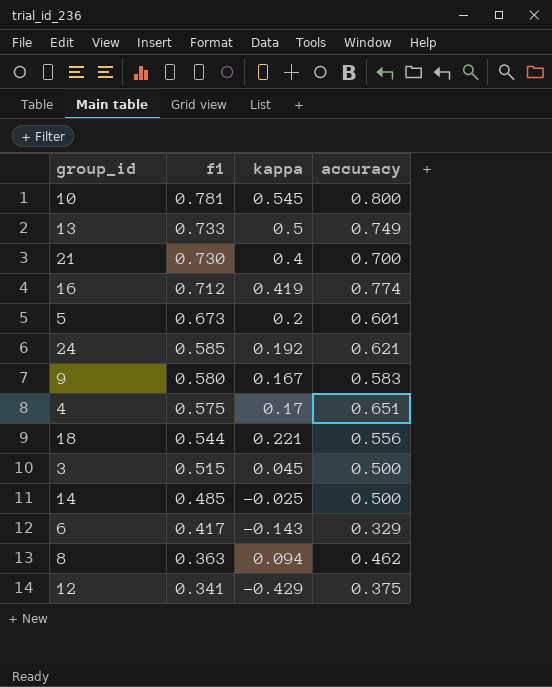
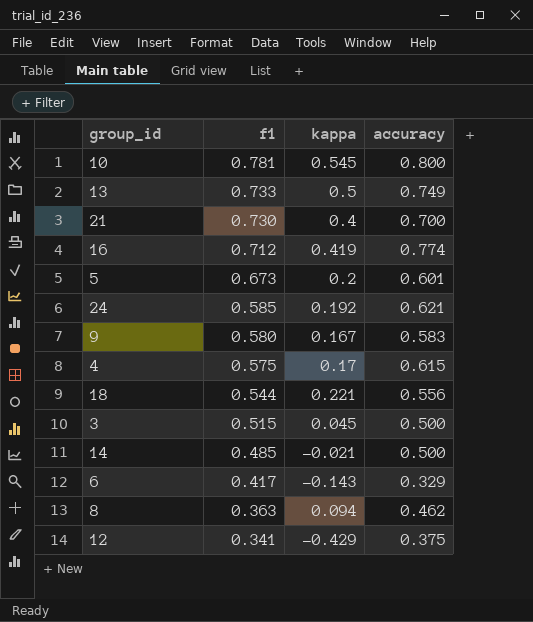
4 | accuracy: 0.651 -> 0.615
14 | kappa: -0.025 -> -0.021

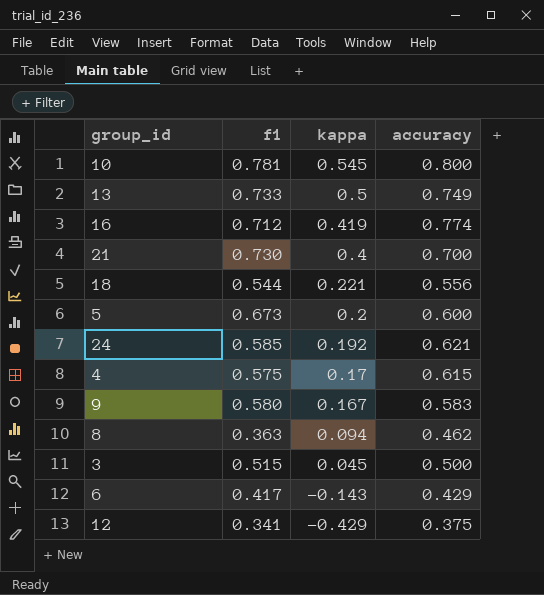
row order: f1 descending -> kappa descending
row 14: 0.485 | -0.021 | 0.500 -> none
5 | accuracy: 0.601 -> 0.600
6 | accuracy: 0.329 -> 0.429

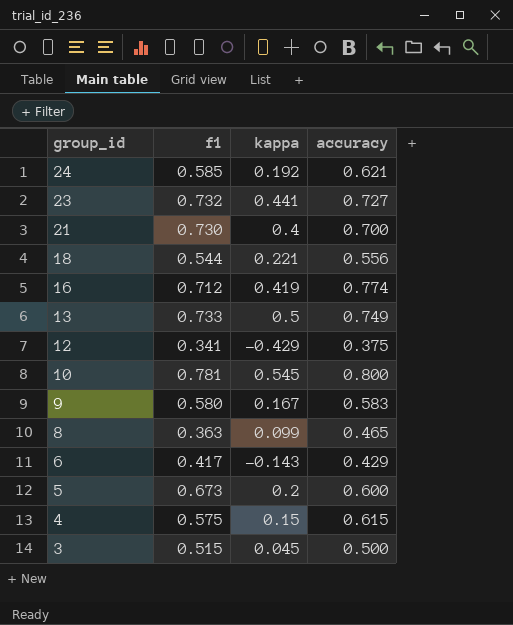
row order: kappa descending -> group_id descending
row 23: none -> 0.732 | 0.441 | 0.727
8 | kappa: 0.094 -> 0.099
8 | accuracy: 0.462 -> 0.465
4 | kappa: 0.17 -> 0.15

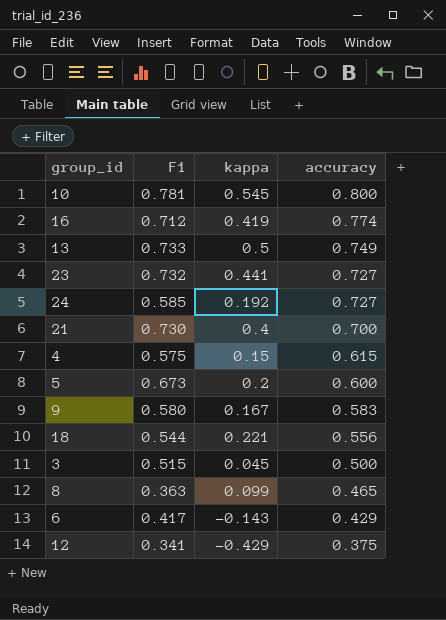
row order: group_id descending -> accuracy descending
column name: f1 -> F1
24 | accuracy: 0.621 -> 0.727

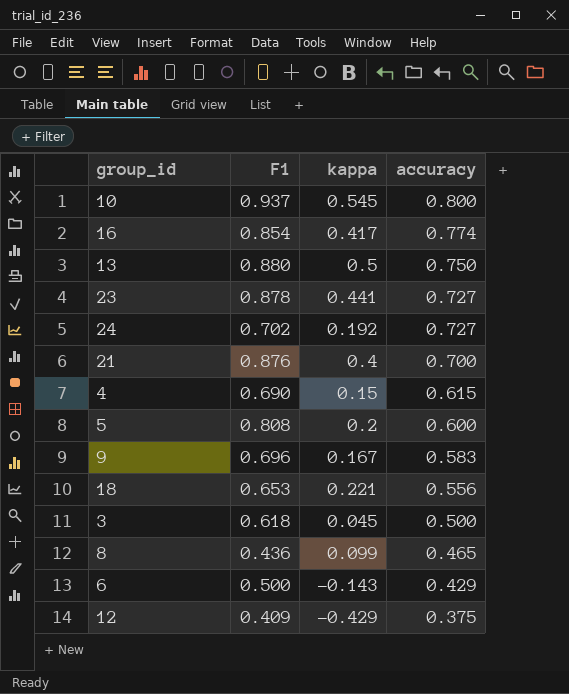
10 | F1: 0.781 -> 0.937
16 | F1: 0.712 -> 0.854
16 | kappa: 0.419 -> 0.417
13 | F1: 0.733 -> 0.880
13 | accuracy: 0.749 -> 0.750
23 | F1: 0.732 -> 0.878
24 | F1: 0.585 -> 0.702
21 | F1: 0.730 -> 0.876
4 | F1: 0.575 -> 0.690
5 | F1: 0.673 -> 0.808
9 | F1: 0.580 -> 0.696
18 | F1: 0.544 -> 0.653
3 | F1: 0.515 -> 0.618
8 | F1: 0.363 -> 0.436
6 | F1: 0.417 -> 0.500
12 | F1: 0.341 -> 0.409

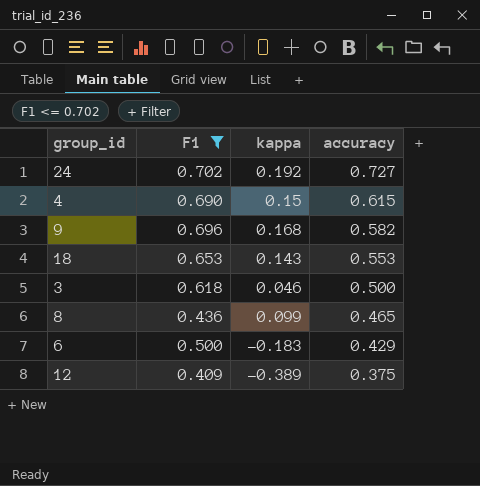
filter: none -> F1 <= 0.702
9 | kappa: 0.167 -> 0.168
9 | accuracy: 0.583 -> 0.582
18 | kappa: 0.221 -> 0.143
18 | accuracy: 0.556 -> 0.553
3 | kappa: 0.045 -> 0.046
6 | kappa: -0.143 -> -0.183
12 | kappa: -0.429 -> -0.389

